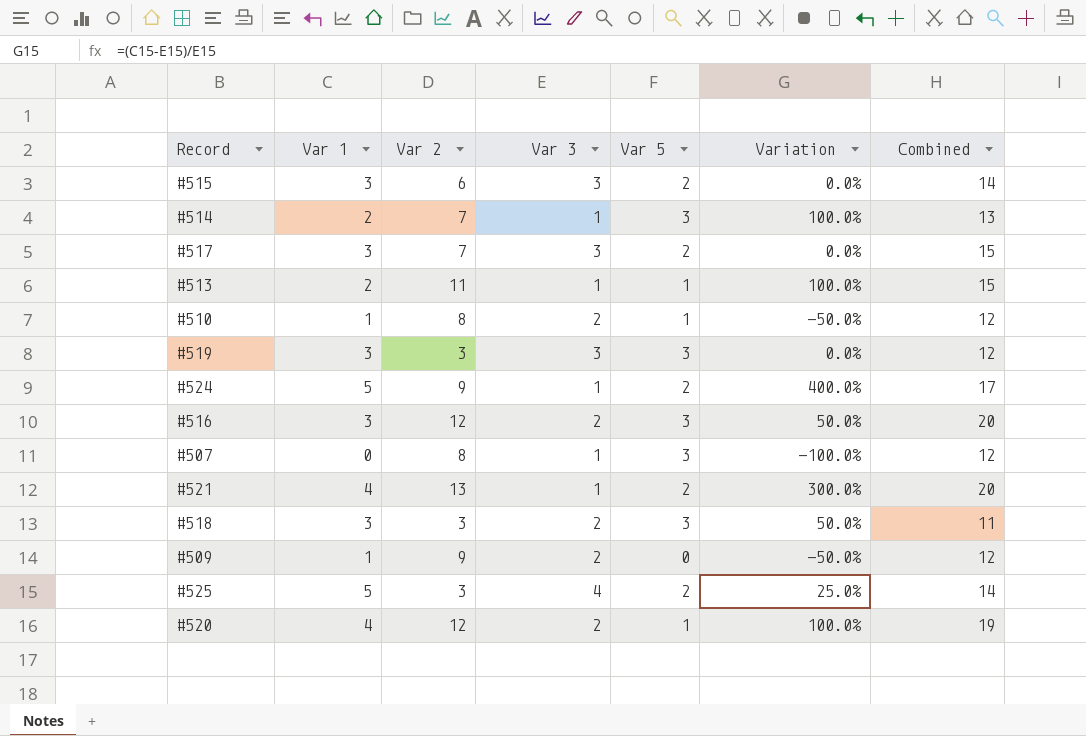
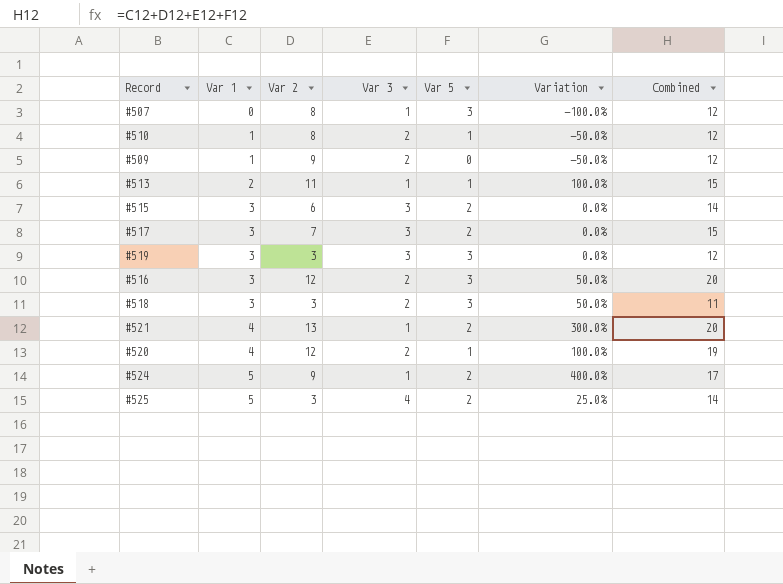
row order: none -> Var 1 ascending
row #514: 2 | 7 | 1 | 3 | 100.0% | 13 -> none

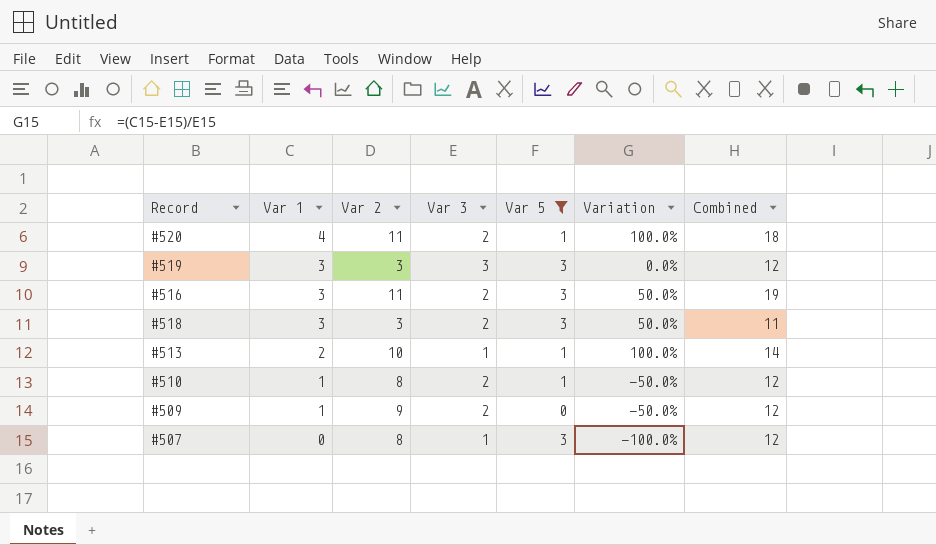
filter: none -> Var 5 != 2
row order: Var 1 ascending -> Var 1 descending
#520 | Var 2: 12 -> 11
#520 | Combined: 19 -> 18
#516 | Var 2: 12 -> 11
#516 | Combined: 20 -> 19
#513 | Var 2: 11 -> 10
#513 | Combined: 15 -> 14

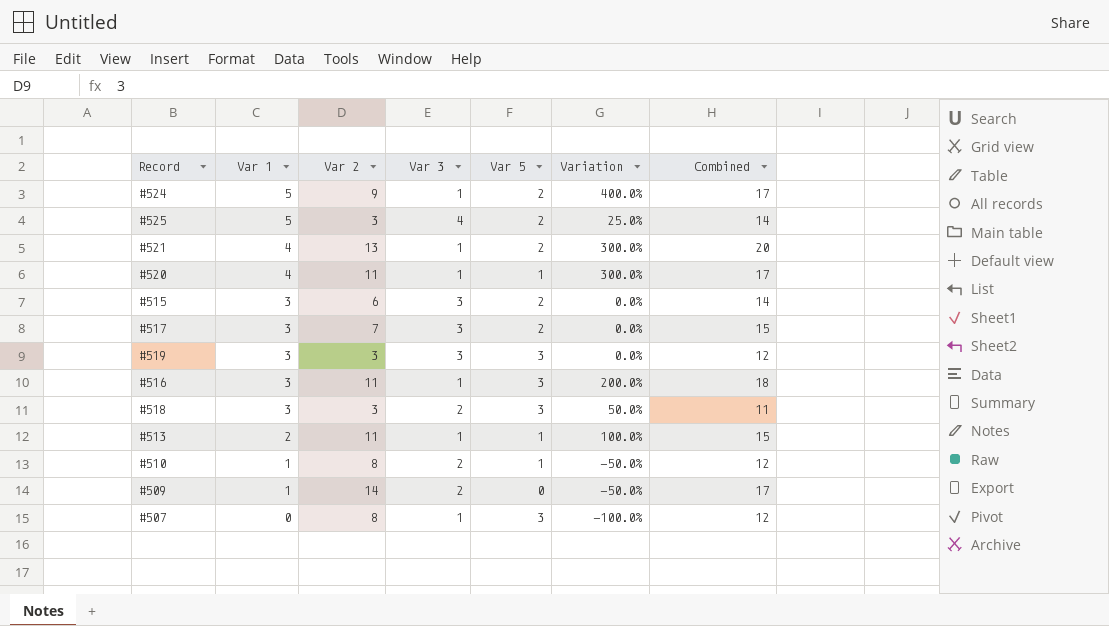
filter: Var 5 != 2 -> none
#520 | Var 3: 2 -> 1
#520 | Variation: 100.0% -> 300.0%
#520 | Combined: 18 -> 17
#516 | Var 3: 2 -> 1
#516 | Variation: 50.0% -> 200.0%
#516 | Combined: 19 -> 18
#513 | Var 2: 10 -> 11
#513 | Combined: 14 -> 15
#509 | Var 2: 9 -> 14
#509 | Combined: 12 -> 17

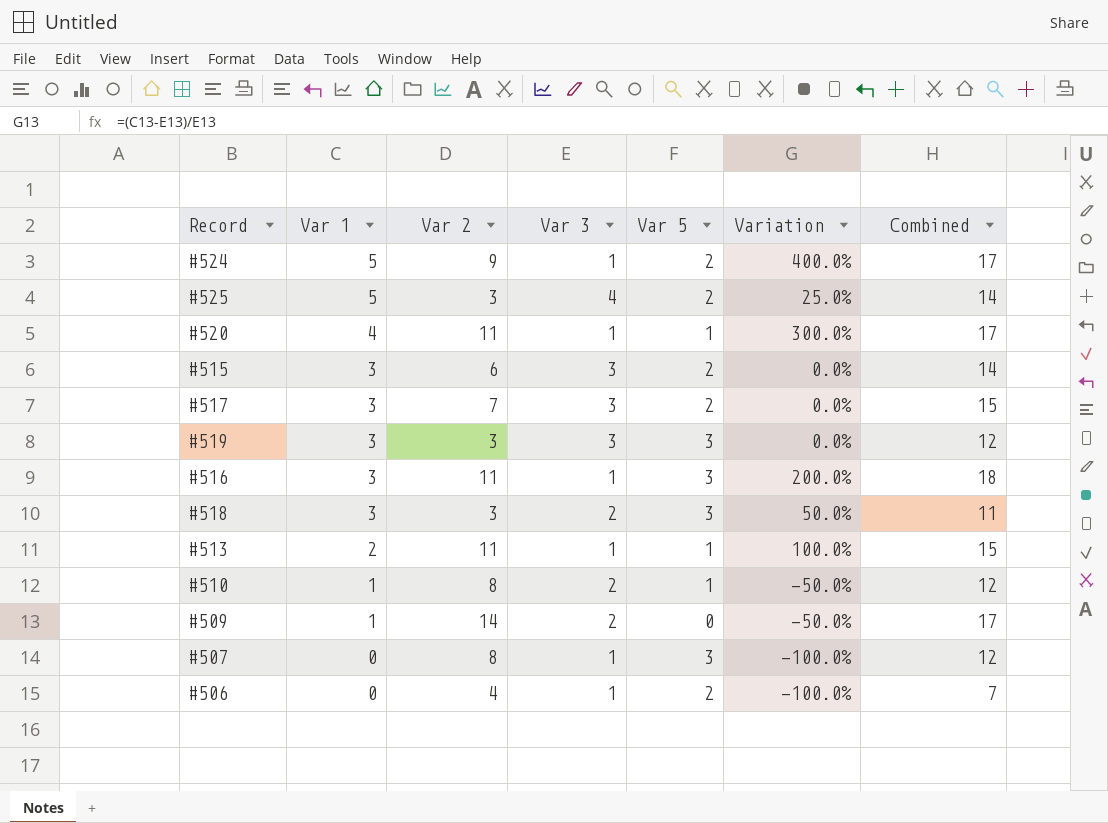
row #521: 4 | 13 | 1 | 2 | 300.0% | 20 -> none
row #506: none -> 0 | 4 | 1 | 2 | -100.0% | 7

